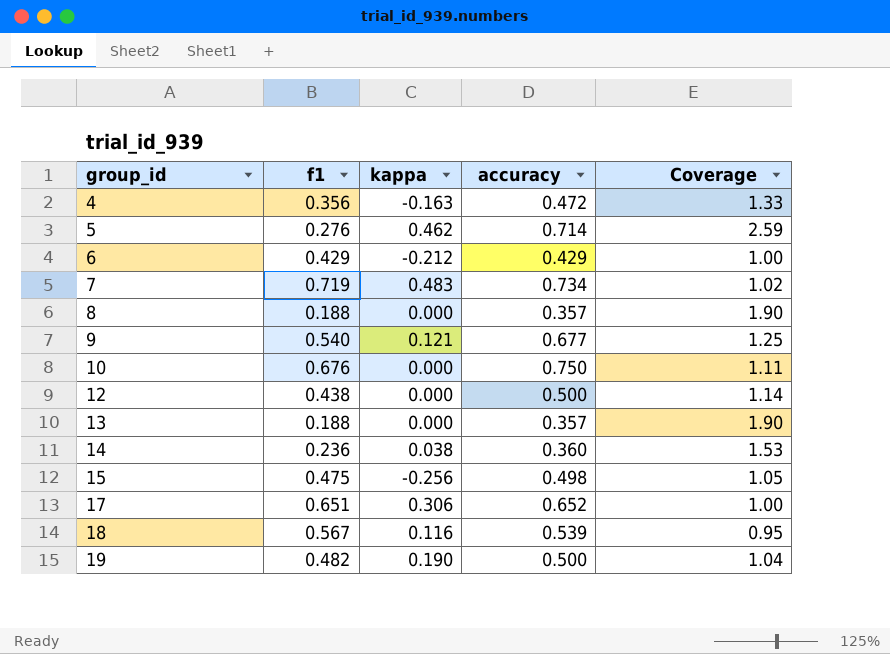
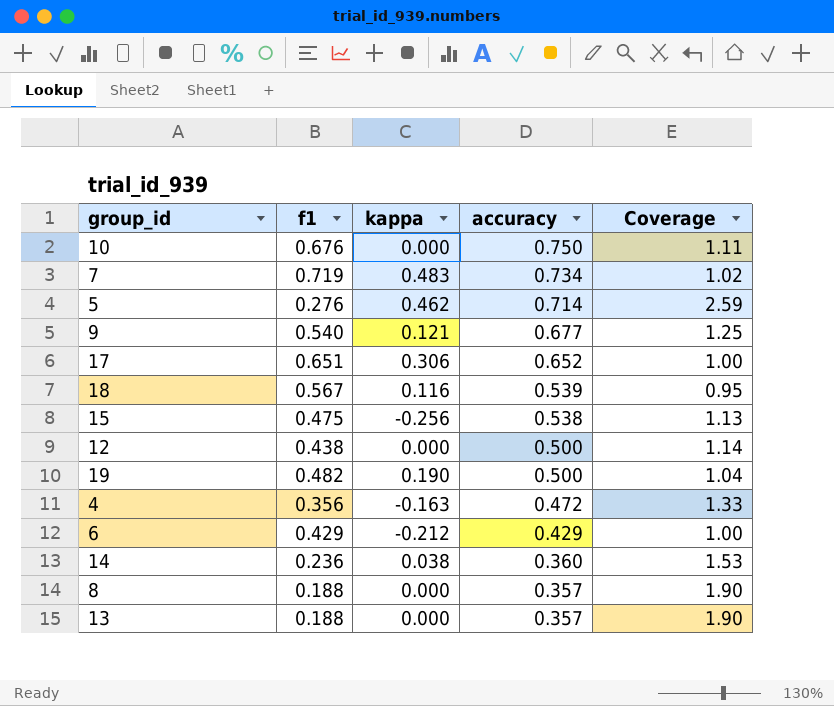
row order: group_id ascending -> accuracy descending
15 | accuracy: 0.498 -> 0.538
15 | Coverage: 1.05 -> 1.13

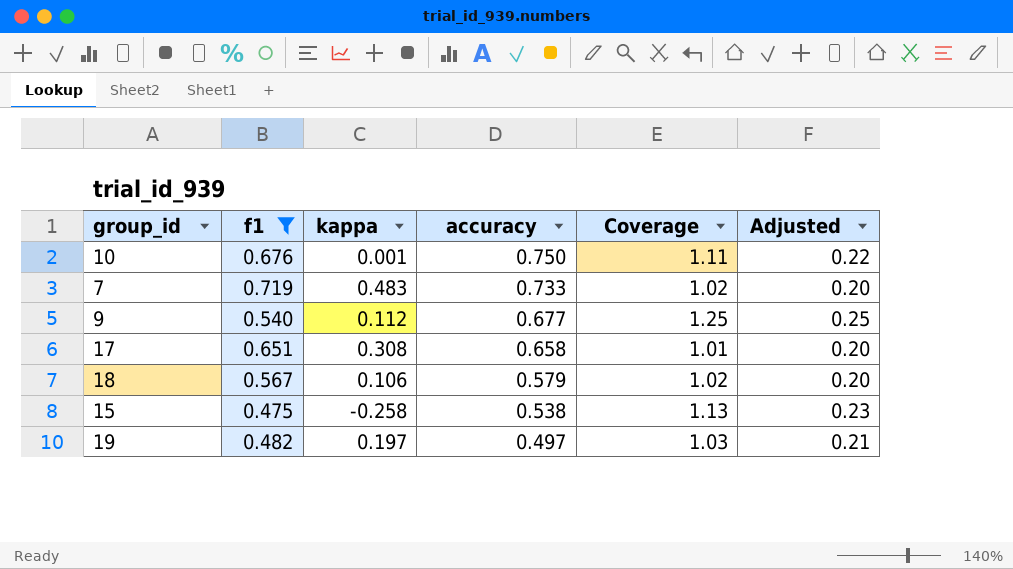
filter: none -> f1 >= 0.475
column Adjusted | formula: none -> [Coverage] * 0.2
10 | kappa: 0.000 -> 0.001
7 | accuracy: 0.734 -> 0.733
9 | kappa: 0.121 -> 0.112
17 | kappa: 0.306 -> 0.308
17 | accuracy: 0.652 -> 0.658
17 | Coverage: 1.00 -> 1.01
18 | kappa: 0.116 -> 0.106
18 | accuracy: 0.539 -> 0.579
18 | Coverage: 0.95 -> 1.02
15 | kappa: -0.256 -> -0.258
19 | kappa: 0.190 -> 0.197
19 | accuracy: 0.500 -> 0.497
19 | Coverage: 1.04 -> 1.03

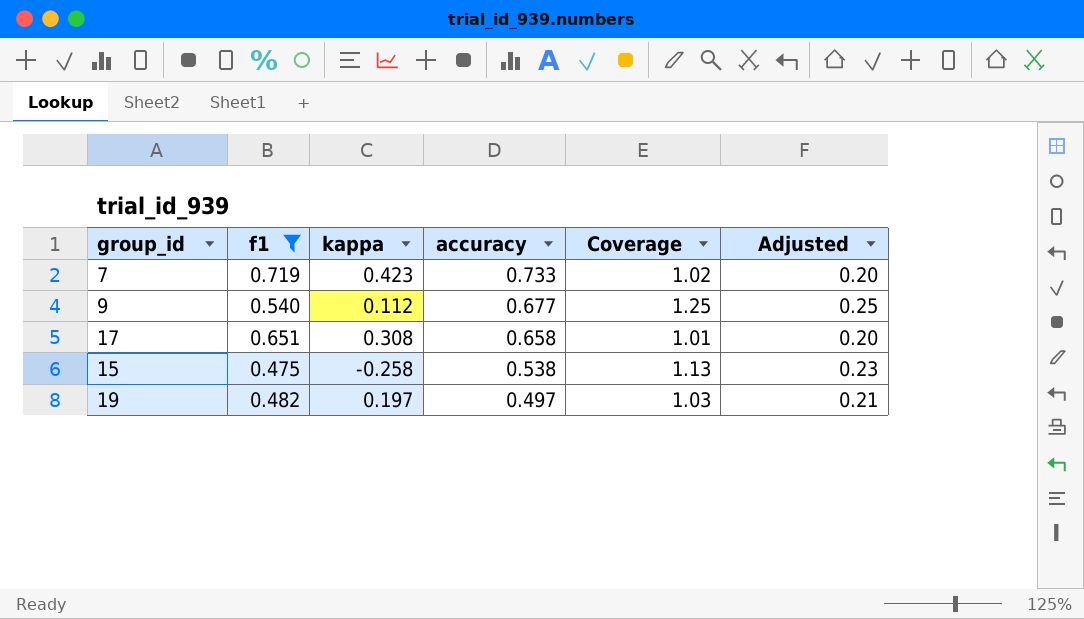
row 10: 0.676 | 0.001 | 0.750 | 1.11 | 0.22 -> none
row 18: 0.567 | 0.106 | 0.579 | 1.02 | 0.20 -> none
7 | kappa: 0.483 -> 0.423

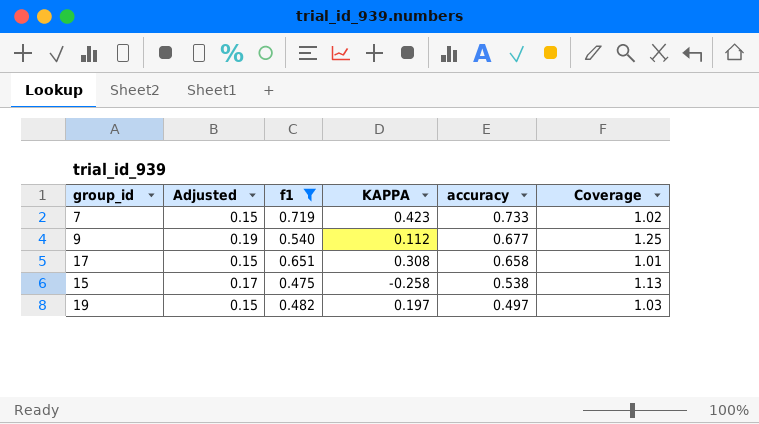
column Adjusted | formula: [Coverage] * 0.2 -> [Coverage] * 0.15
column Adjusted | position: 6 -> 2
column name: kappa -> KAPPA

